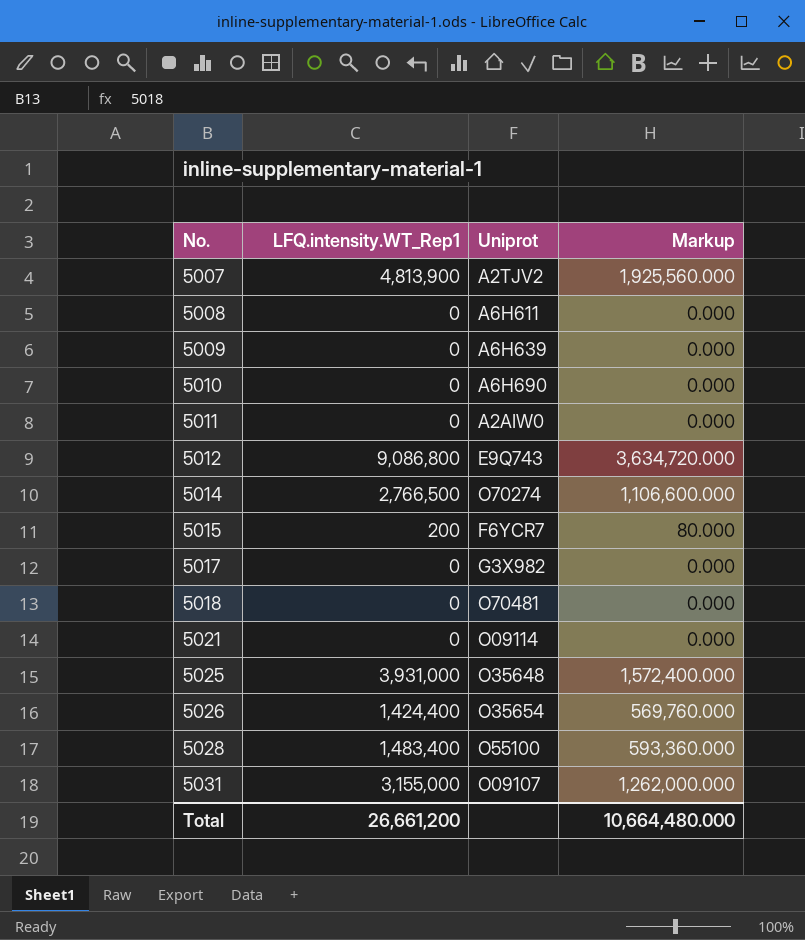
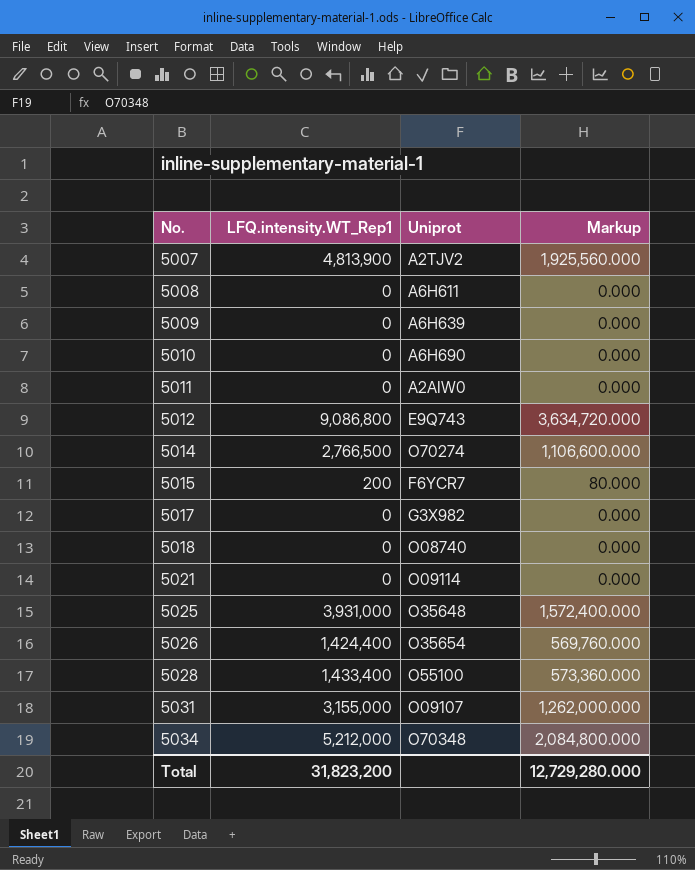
5018 | Uniprot: O70481 -> O08740
5028 | LFQ.intensity.WT_Rep1: 1,483,400 -> 1,433,400
5028 | Markup: 593,360.000 -> 573,360.000
row 5034: none -> 5,212,000 | O70348 | 2,084,800.000
Total | LFQ.intensity.WT_Rep1: 26,661,200 -> 31,823,200
Total | Markup: 10,664,480.000 -> 12,729,280.000

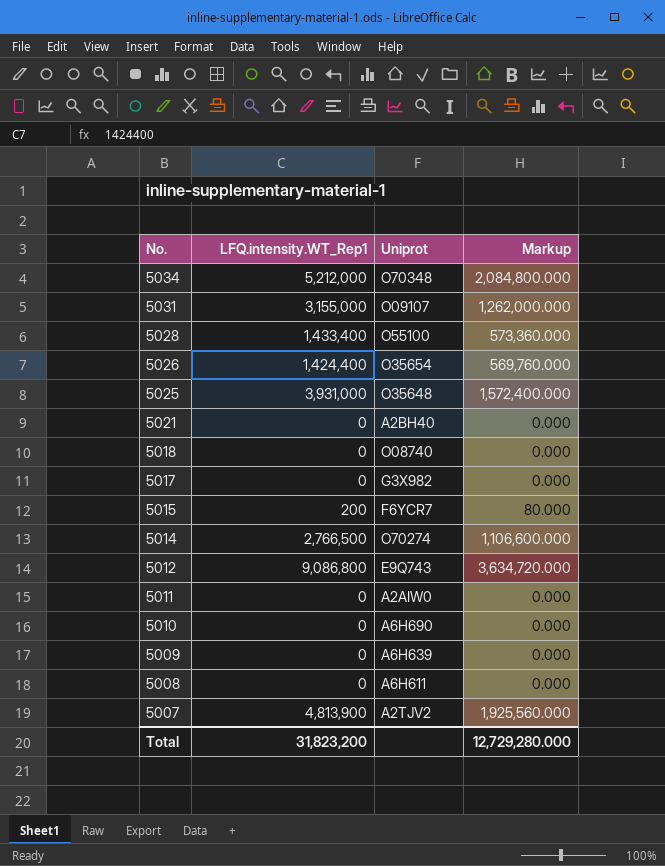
row order: No. ascending -> No. descending
5021 | Uniprot: O09114 -> A2BH40

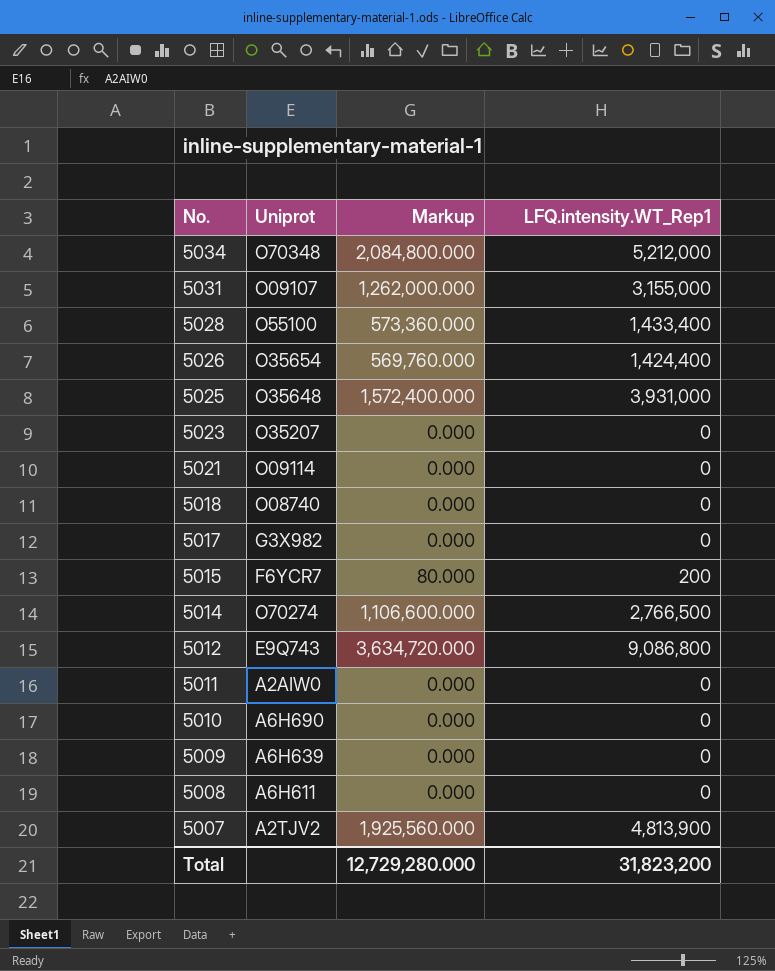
column LFQ.intensity.WT_Rep1 | position: 2 -> 4
row 5023: none -> O35207 | 0.000 | 0
5021 | Uniprot: A2BH40 -> O09114

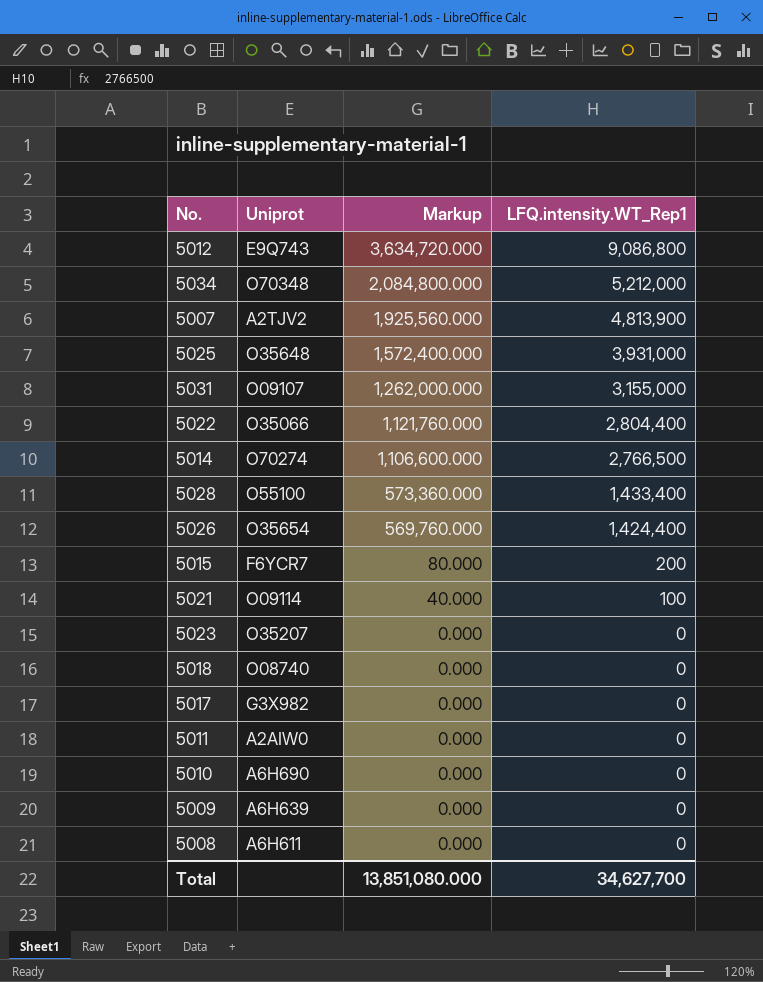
row order: No. descending -> Markup descending
row 5022: none -> O35066 | 1,121,760.000 | 2,804,400
5021 | Markup: 0.000 -> 40.000
5021 | LFQ.intensity.WT_Rep1: 0 -> 100
Total | Markup: 12,729,280.000 -> 13,851,080.000
Total | LFQ.intensity.WT_Rep1: 31,823,200 -> 34,627,700

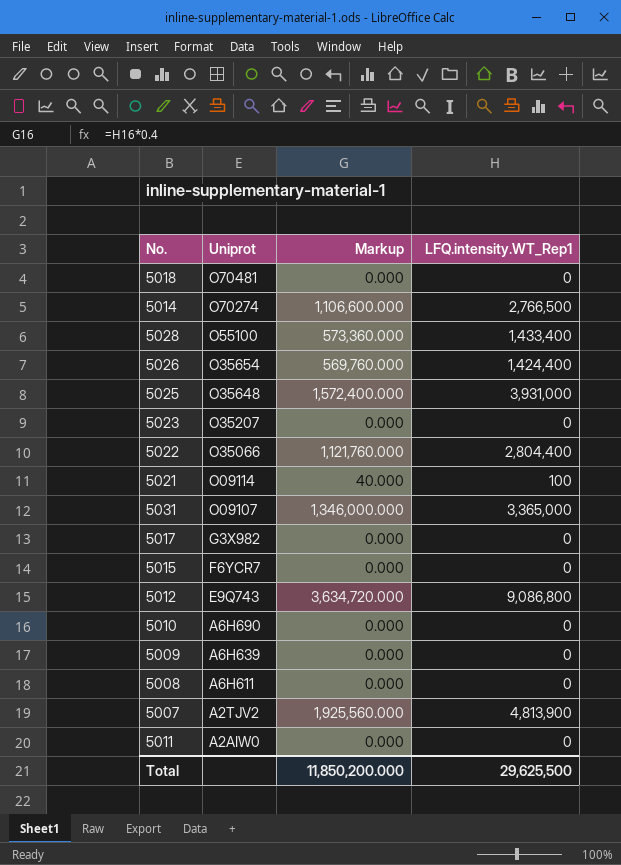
row order: Markup descending -> Uniprot descending
row 5034: O70348 | 2,084,800.000 | 5,212,000 -> none
5018 | Uniprot: O08740 -> O70481
5031 | Markup: 1,262,000.000 -> 1,346,000.000
5031 | LFQ.intensity.WT_Rep1: 3,155,000 -> 3,365,000
5015 | Markup: 80.000 -> 0.000
5015 | LFQ.intensity.WT_Rep1: 200 -> 0
Total | Markup: 13,851,080.000 -> 11,850,200.000
Total | LFQ.intensity.WT_Rep1: 34,627,700 -> 29,625,500

